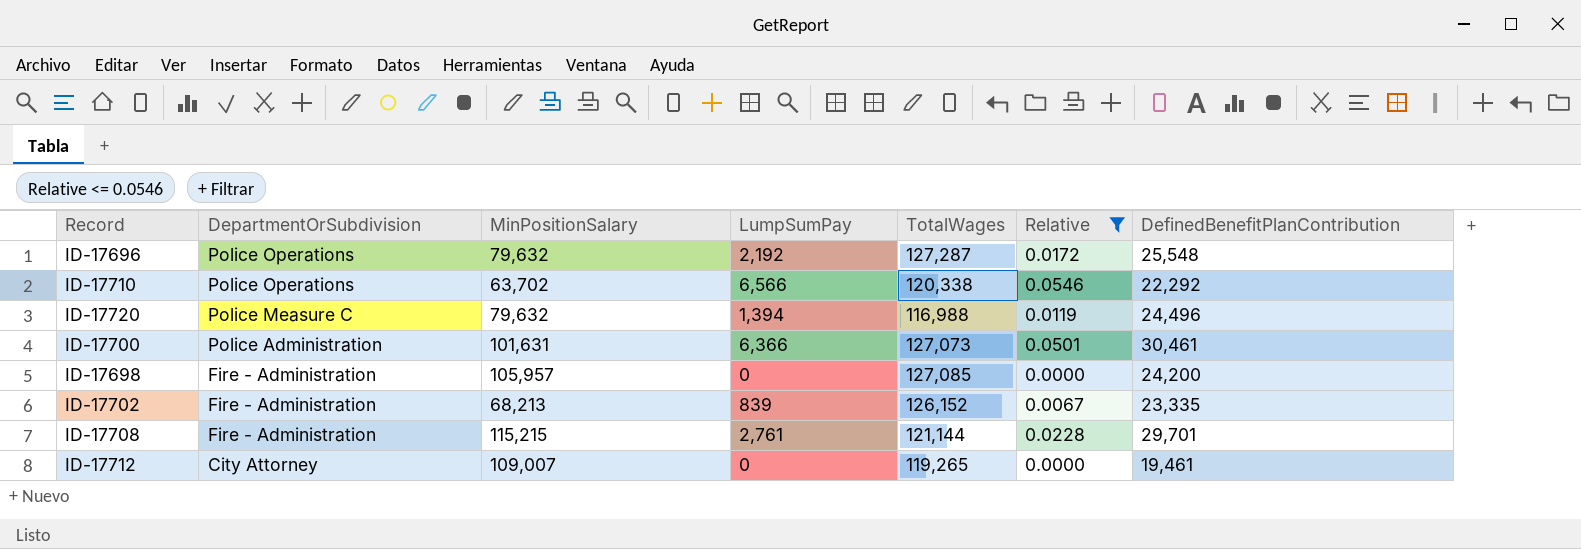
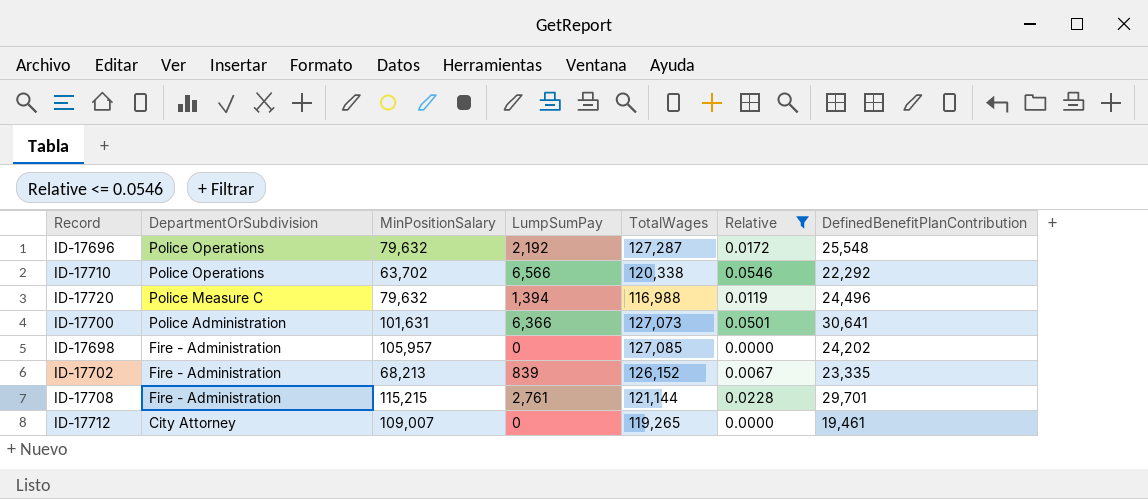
ID-17700 | DefinedBenefitPlanContribution: 30,461 -> 30,641
ID-17698 | DefinedBenefitPlanContribution: 24,200 -> 24,202

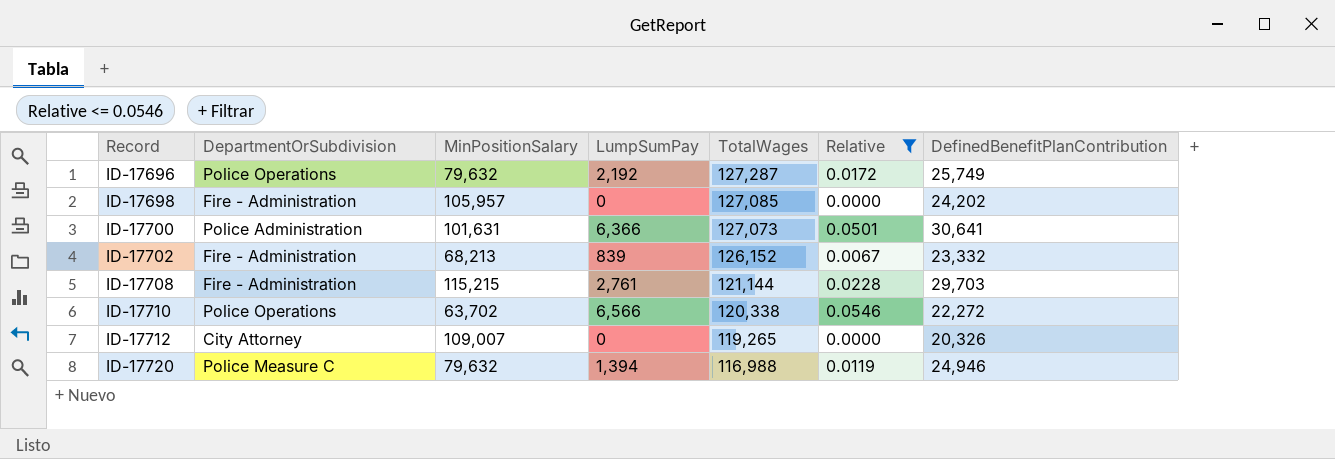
row order: DepartmentOrSubdivision descending -> Record ascending
ID-17696 | DefinedBenefitPlanContribution: 25,548 -> 25,749
ID-17702 | DefinedBenefitPlanContribution: 23,335 -> 23,332
ID-17708 | DefinedBenefitPlanContribution: 29,701 -> 29,703
ID-17710 | DefinedBenefitPlanContribution: 22,292 -> 22,272
ID-17712 | DefinedBenefitPlanContribution: 19,461 -> 20,326
ID-17720 | DefinedBenefitPlanContribution: 24,496 -> 24,946

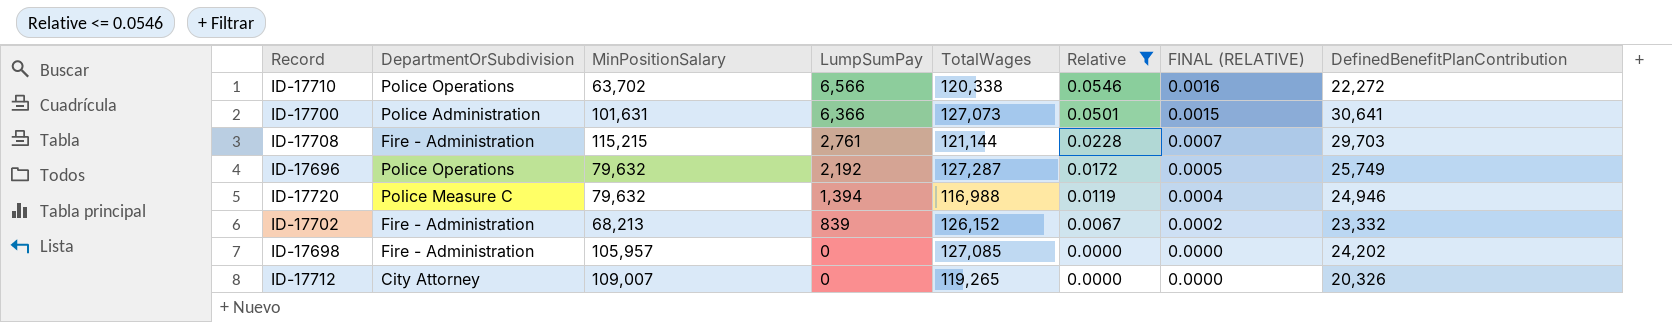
row order: Record ascending -> LumpSumPay descending
column FINAL (RELATIVE) | formula: none -> [Relative] * 0.03

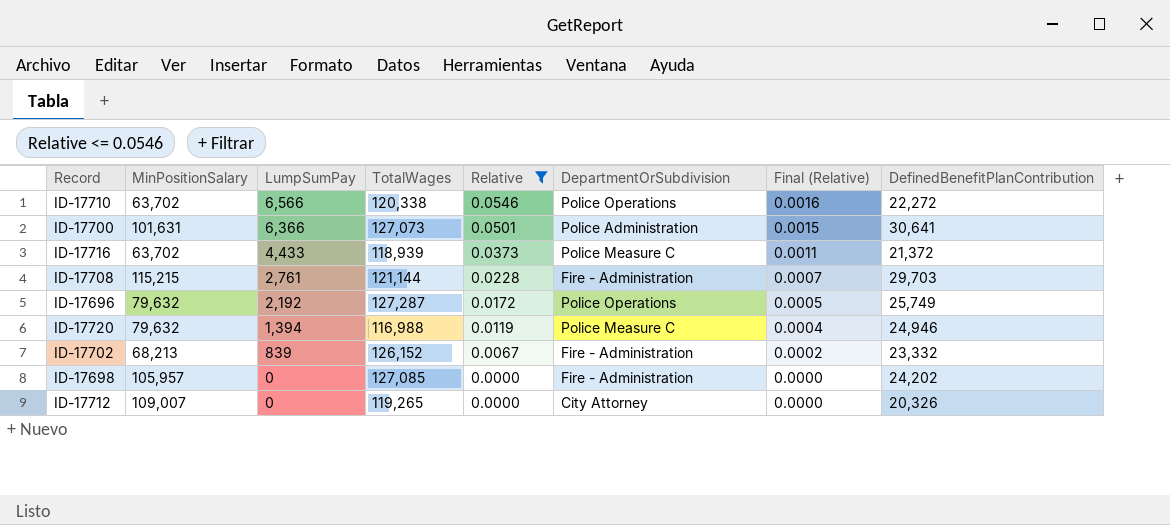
column DepartmentOrSubdivision | position: 2 -> 6
column name: FINAL (RELATIVE) -> Final (Relative)
row ID-17716: none -> 63,702 | 4,433 | 118,939 | 0.0373 | Police Measure C | 0.0011 | 21,372

